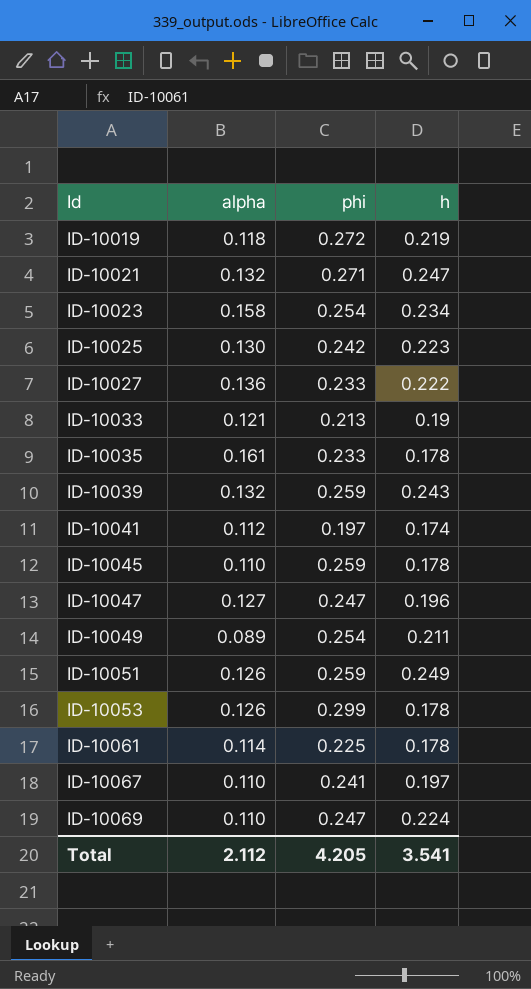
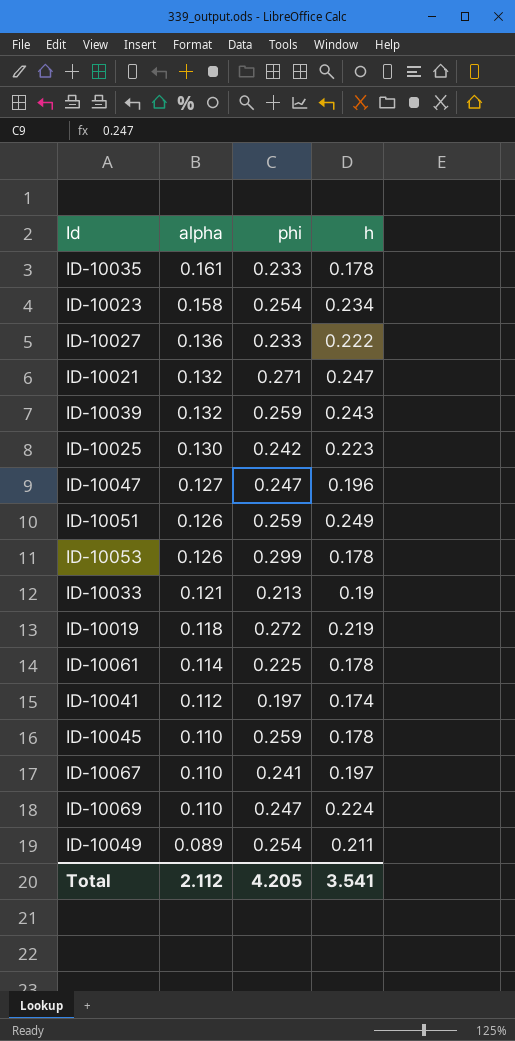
row order: Id ascending -> alpha descending

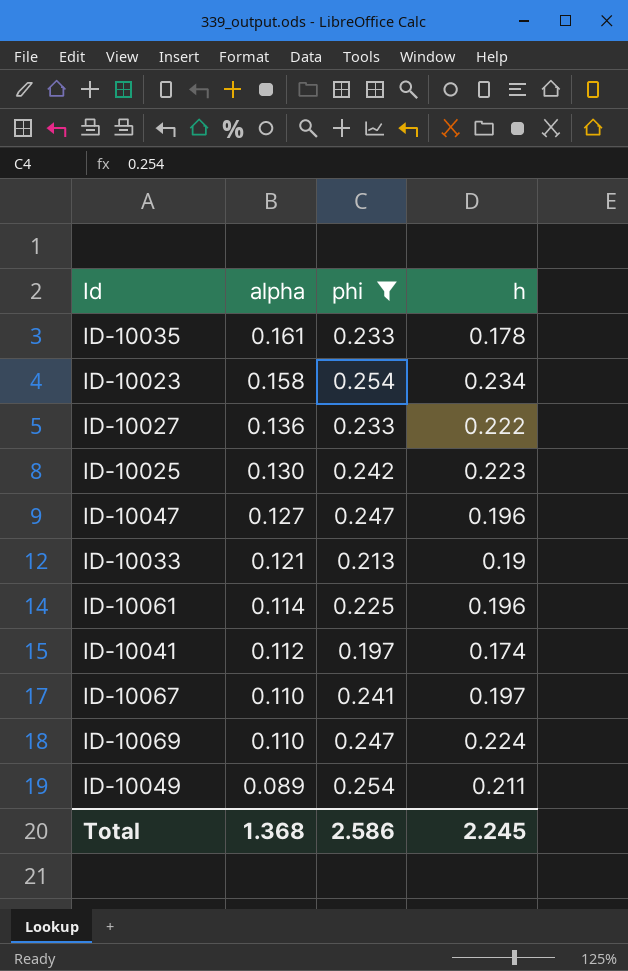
filter: none -> phi <= 0.254
ID-10061 | h: 0.178 -> 0.196
Total | alpha: 2.112 -> 1.368
Total | phi: 4.205 -> 2.586
Total | h: 3.541 -> 2.245

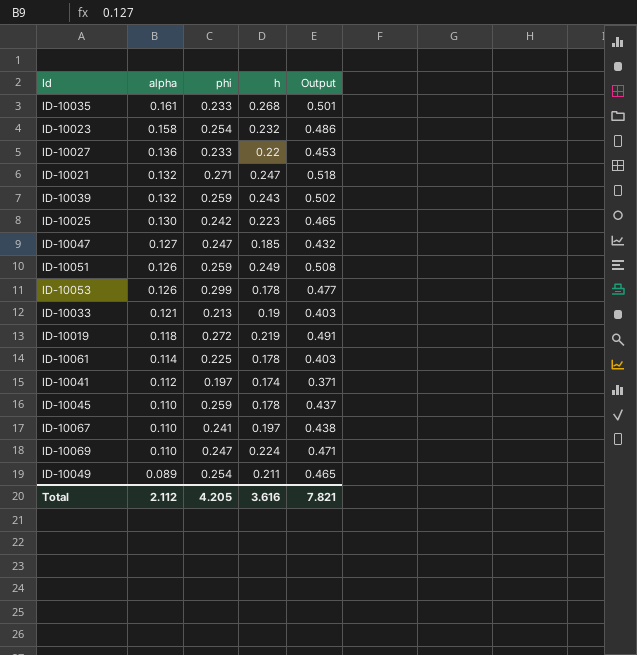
filter: phi <= 0.254 -> none
column Output | formula: none -> [phi] + [h]
ID-10035 | h: 0.178 -> 0.268
ID-10023 | h: 0.234 -> 0.232
ID-10027 | h: 0.222 -> 0.22
ID-10047 | h: 0.196 -> 0.185
ID-10061 | h: 0.196 -> 0.178
Total | alpha: 1.368 -> 2.112
Total | phi: 2.586 -> 4.205
Total | h: 2.245 -> 3.616

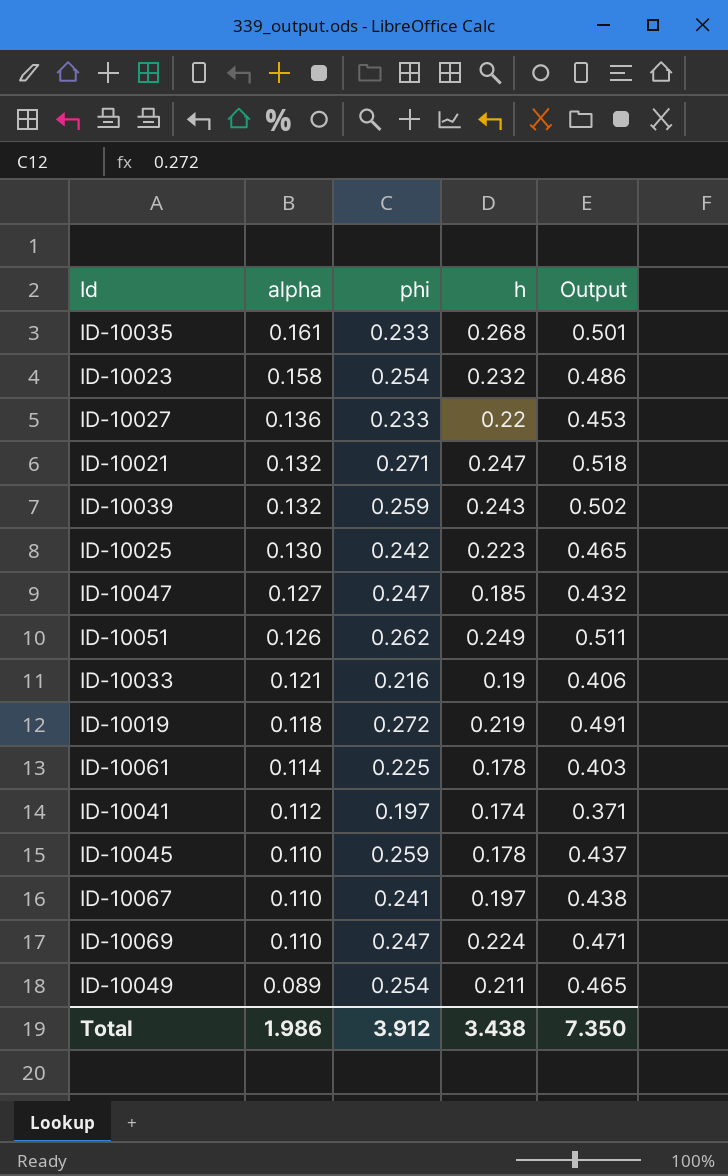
row ID-10053: 0.126 | 0.299 | 0.178 | 0.477 -> none
ID-10051 | phi: 0.259 -> 0.262
ID-10051 | Output: 0.508 -> 0.511
ID-10033 | phi: 0.213 -> 0.216
ID-10033 | Output: 0.403 -> 0.406
Total | alpha: 2.112 -> 1.986
Total | phi: 4.205 -> 3.912
Total | h: 3.616 -> 3.438
Total | Output: 7.821 -> 7.350

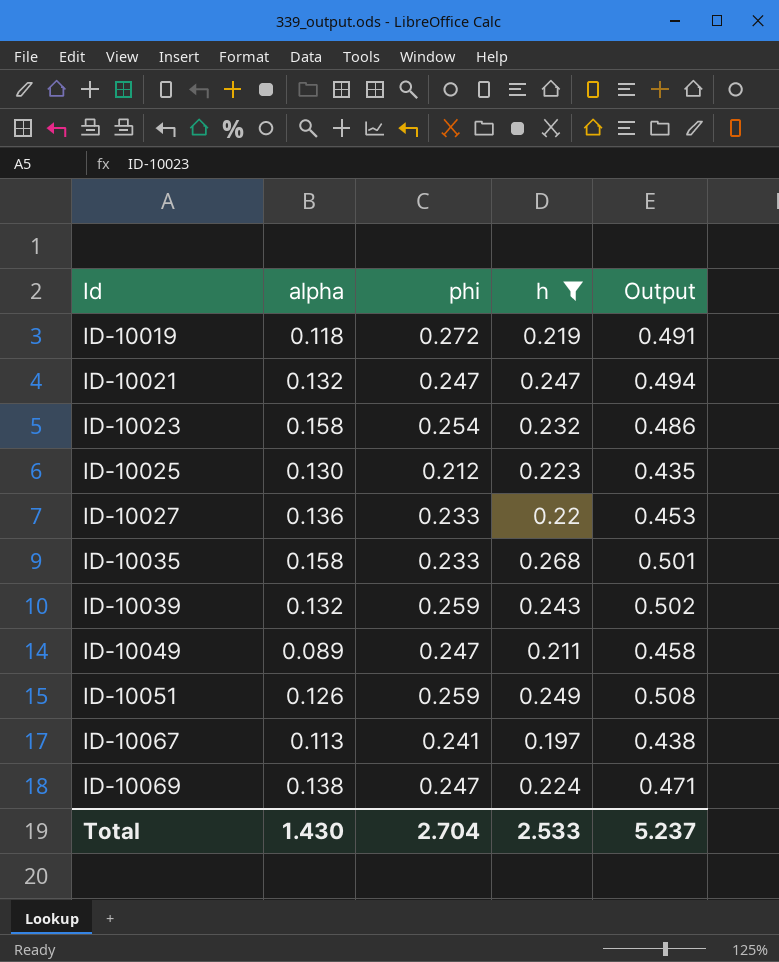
filter: none -> h >= 0.197
row order: alpha descending -> Id ascending
ID-10021 | phi: 0.271 -> 0.247
ID-10021 | Output: 0.518 -> 0.494
ID-10025 | phi: 0.242 -> 0.212
ID-10025 | Output: 0.465 -> 0.435
ID-10035 | alpha: 0.161 -> 0.158
ID-10049 | phi: 0.254 -> 0.247
ID-10049 | Output: 0.465 -> 0.458
ID-10051 | phi: 0.262 -> 0.259
ID-10051 | Output: 0.511 -> 0.508
ID-10067 | alpha: 0.110 -> 0.113
ID-10069 | alpha: 0.110 -> 0.138
Total | alpha: 1.986 -> 1.430
Total | phi: 3.912 -> 2.704
Total | h: 3.438 -> 2.533
Total | Output: 7.350 -> 5.237

